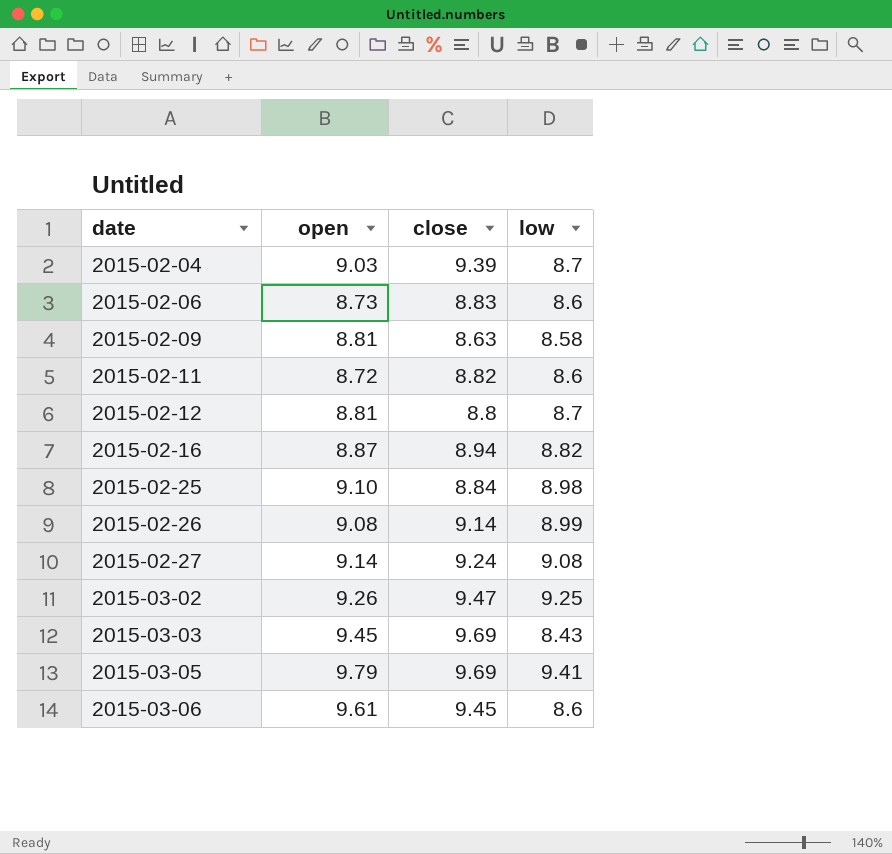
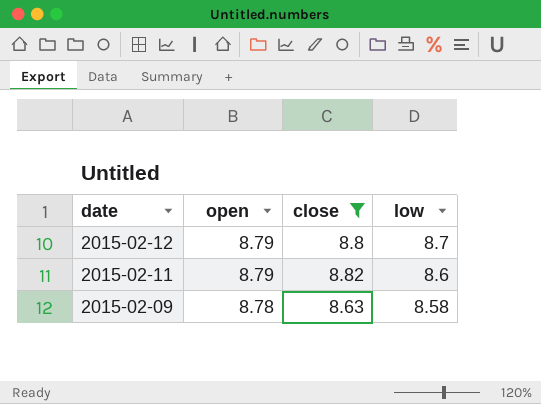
filter: none -> close <= 8.82
row order: date ascending -> date descending
2015-02-12 | open: 8.81 -> 8.79
2015-02-11 | open: 8.72 -> 8.79
2015-02-09 | open: 8.81 -> 8.78

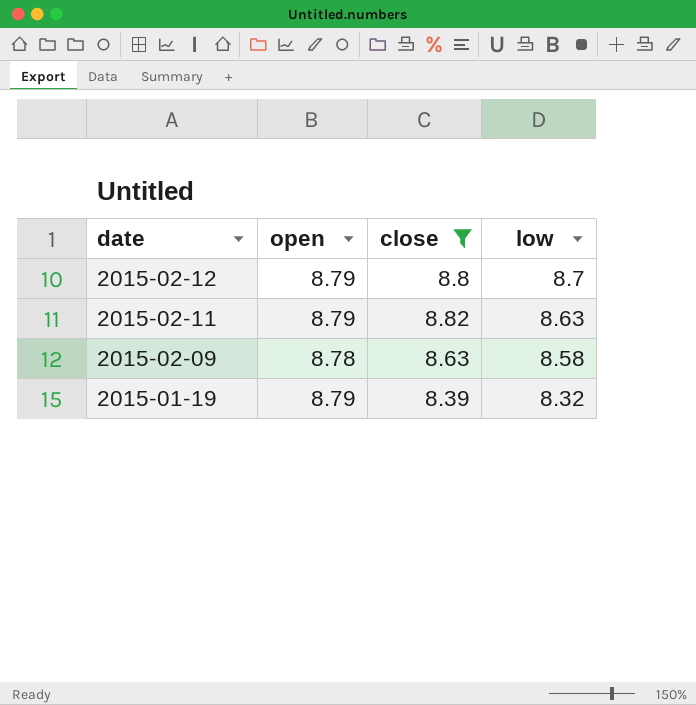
2015-02-11 | low: 8.6 -> 8.63
row 2015-01-19: none -> 8.79 | 8.39 | 8.32

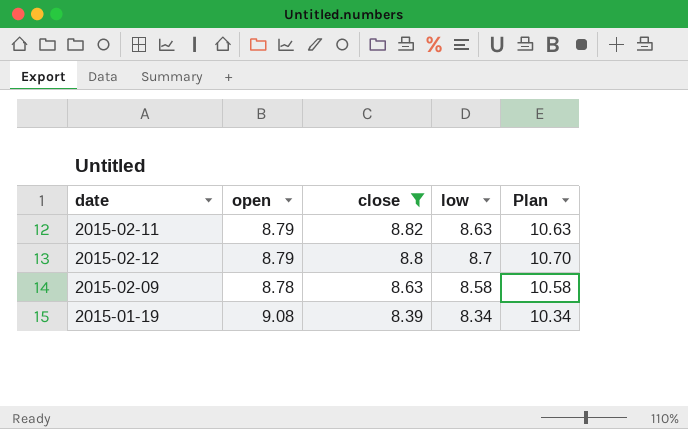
row order: date descending -> close descending
column Plan | formula: none -> [low] + 2
2015-01-19 | open: 8.79 -> 9.08
2015-01-19 | low: 8.32 -> 8.34

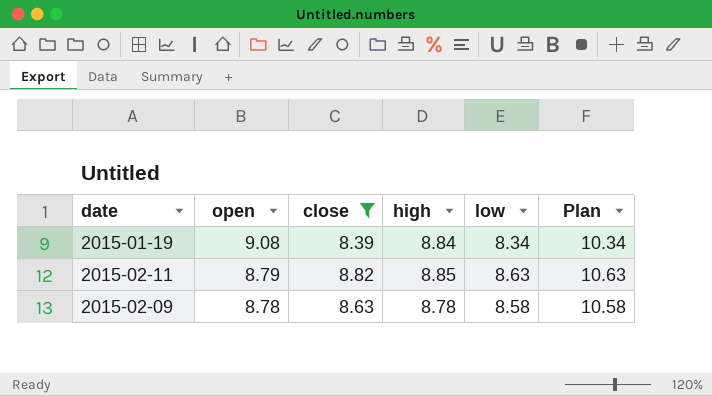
row order: close descending -> open descending
column high | position: none -> 4
row 2015-02-12: 8.79 | 8.8 | 8.7 | 10.70 -> none

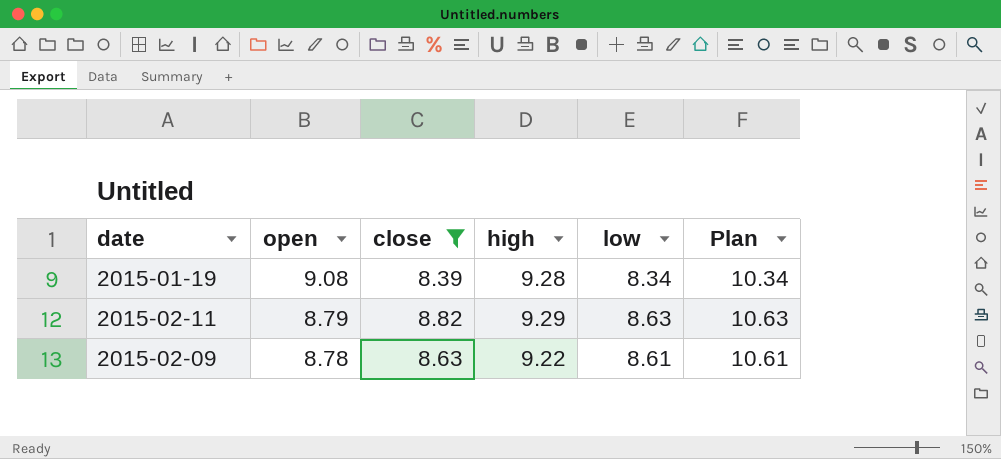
2015-01-19 | high: 8.84 -> 9.28
2015-02-11 | high: 8.85 -> 9.29
2015-02-09 | high: 8.78 -> 9.22
2015-02-09 | low: 8.58 -> 8.61
2015-02-09 | Plan: 10.58 -> 10.61

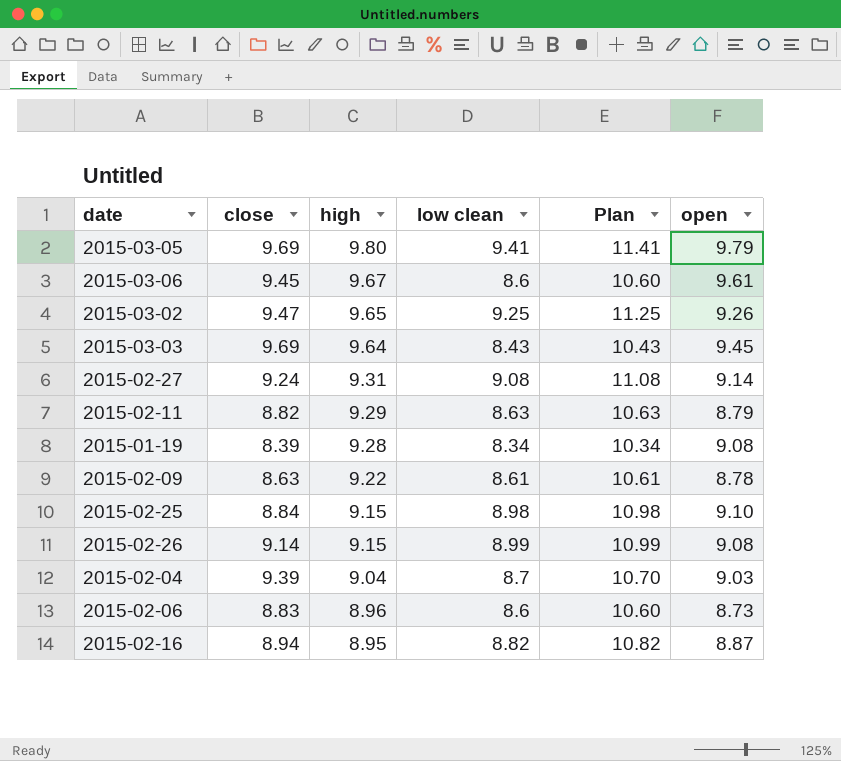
filter: close <= 8.82 -> none
row order: open descending -> high descending
column name: low -> low clean
column open | position: 2 -> 6

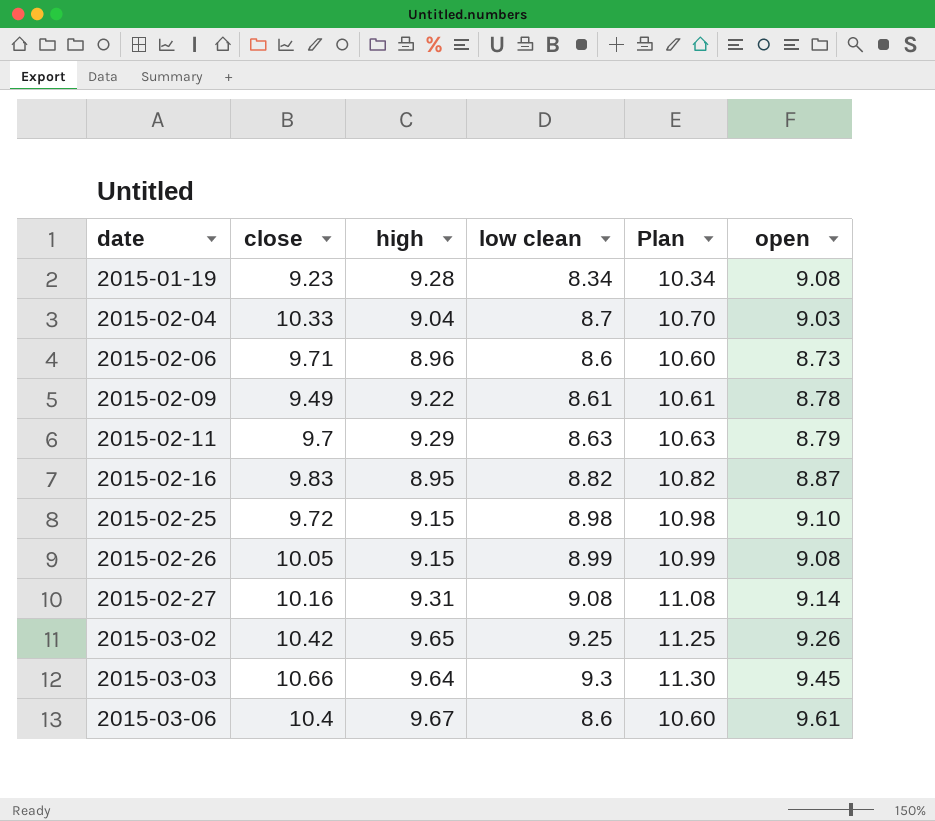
row order: high descending -> date ascending
row 2015-03-05: 9.69 | 9.80 | 9.41 | 11.41 | 9.79 -> none
2015-01-19 | close: 8.39 -> 9.23
2015-02-04 | close: 9.39 -> 10.33
2015-02-06 | close: 8.83 -> 9.71
2015-02-09 | close: 8.63 -> 9.49
2015-02-11 | close: 8.82 -> 9.7
2015-02-16 | close: 8.94 -> 9.83
2015-02-25 | close: 8.84 -> 9.72
2015-02-26 | close: 9.14 -> 10.05
2015-02-27 | close: 9.24 -> 10.16
2015-03-02 | close: 9.47 -> 10.42
2015-03-03 | close: 9.69 -> 10.66
2015-03-03 | low clean: 8.43 -> 9.3
2015-03-03 | Plan: 10.43 -> 11.30
2015-03-06 | close: 9.45 -> 10.4

